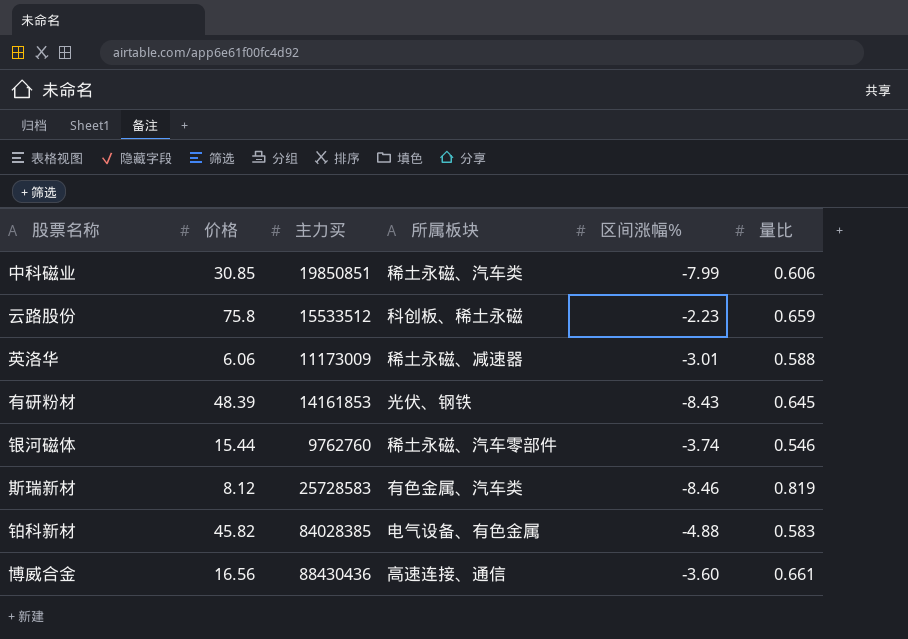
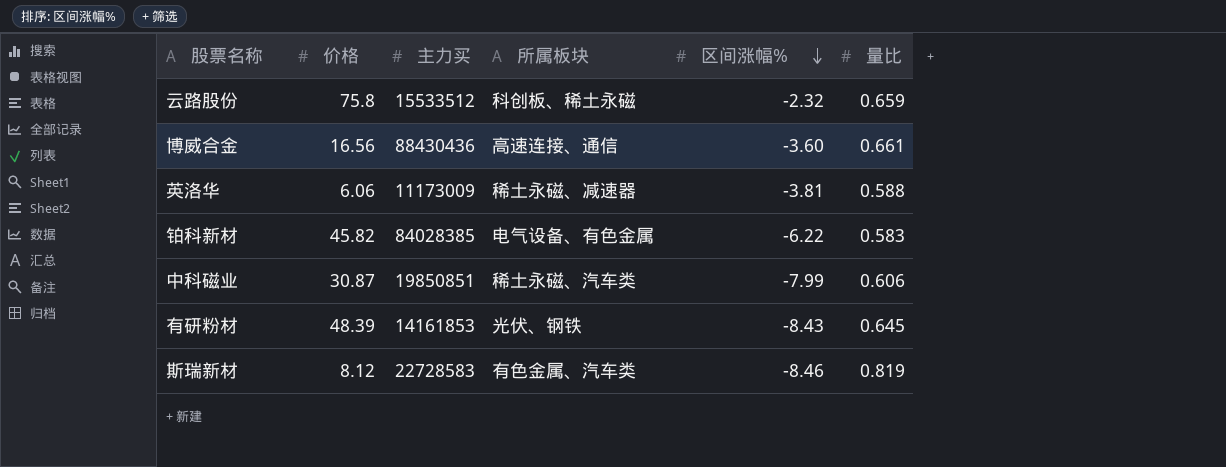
row order: none -> 区间涨幅% descending
row 银河磁体: 15.44 | 9762760 | 稀土永磁、汽车零部件 | -3.74 | 0.546 -> none
云路股份 | 区间涨幅%: -2.23 -> -2.32
英洛华 | 区间涨幅%: -3.01 -> -3.81
铂科新材 | 区间涨幅%: -4.88 -> -6.22
中科磁业 | 价格: 30.85 -> 30.87
斯瑞新材 | 主力买: 25728583 -> 22728583

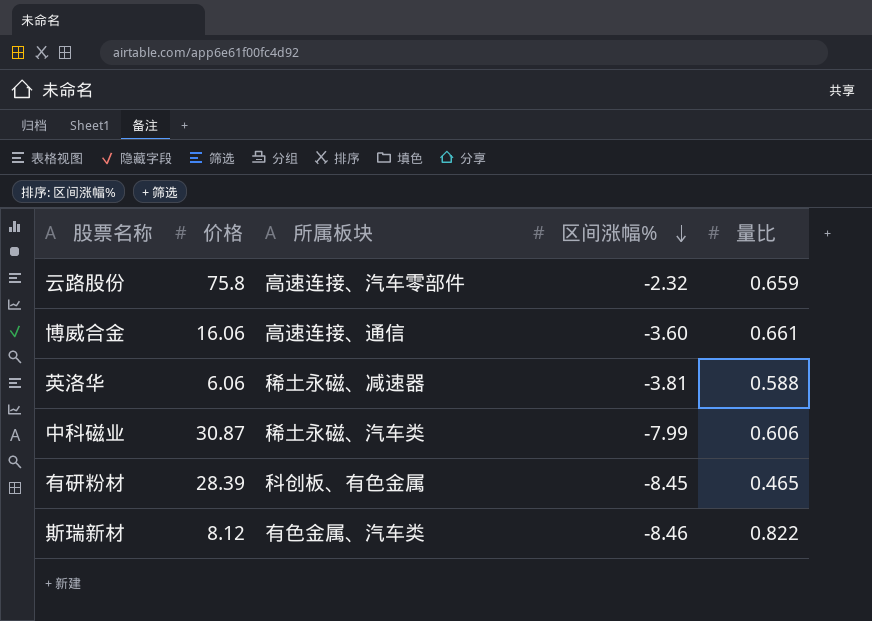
column 主力买 | position: 3 -> none
row 铂科新材: 45.82 | 84028385 | 电气设备、有色金属 | -6.22 | 0.583 -> none
云路股份 | 所属板块: 科创板、稀土永磁 -> 高速连接、汽车零部件
博威合金 | 价格: 16.56 -> 16.06
有研粉材 | 价格: 48.39 -> 28.39
有研粉材 | 所属板块: 光伏、钢铁 -> 科创板、有色金属
有研粉材 | 区间涨幅%: -8.43 -> -8.45
有研粉材 | 量比: 0.645 -> 0.465
斯瑞新材 | 量比: 0.819 -> 0.822

